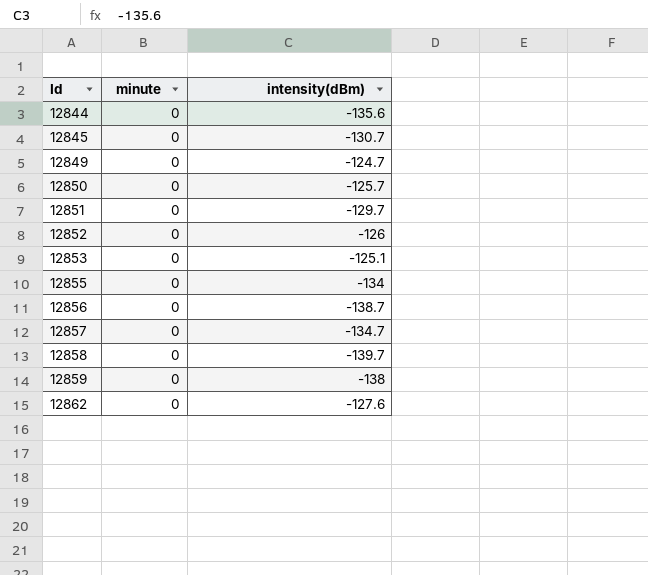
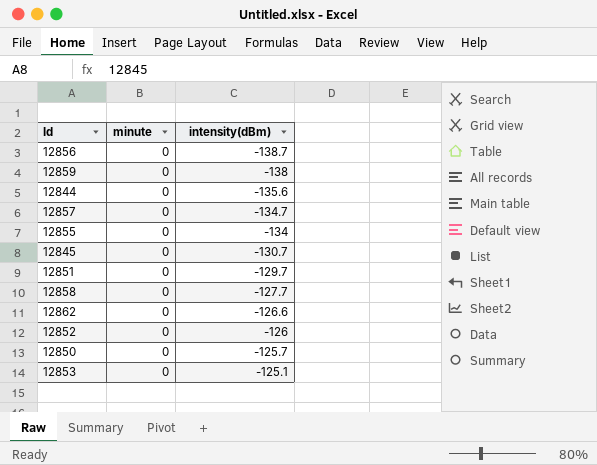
row order: Id ascending -> intensity(dBm) ascending
row 12849: 0 | -124.7 -> none
12858 | intensity(dBm): -139.7 -> -127.7
12862 | intensity(dBm): -127.6 -> -126.6

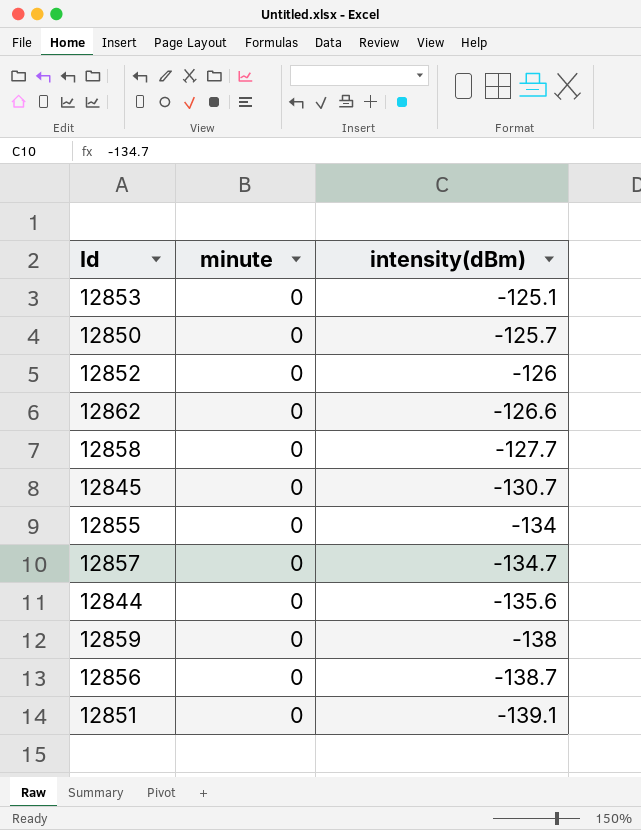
row order: intensity(dBm) ascending -> intensity(dBm) descending
12851 | intensity(dBm): -129.7 -> -139.1

